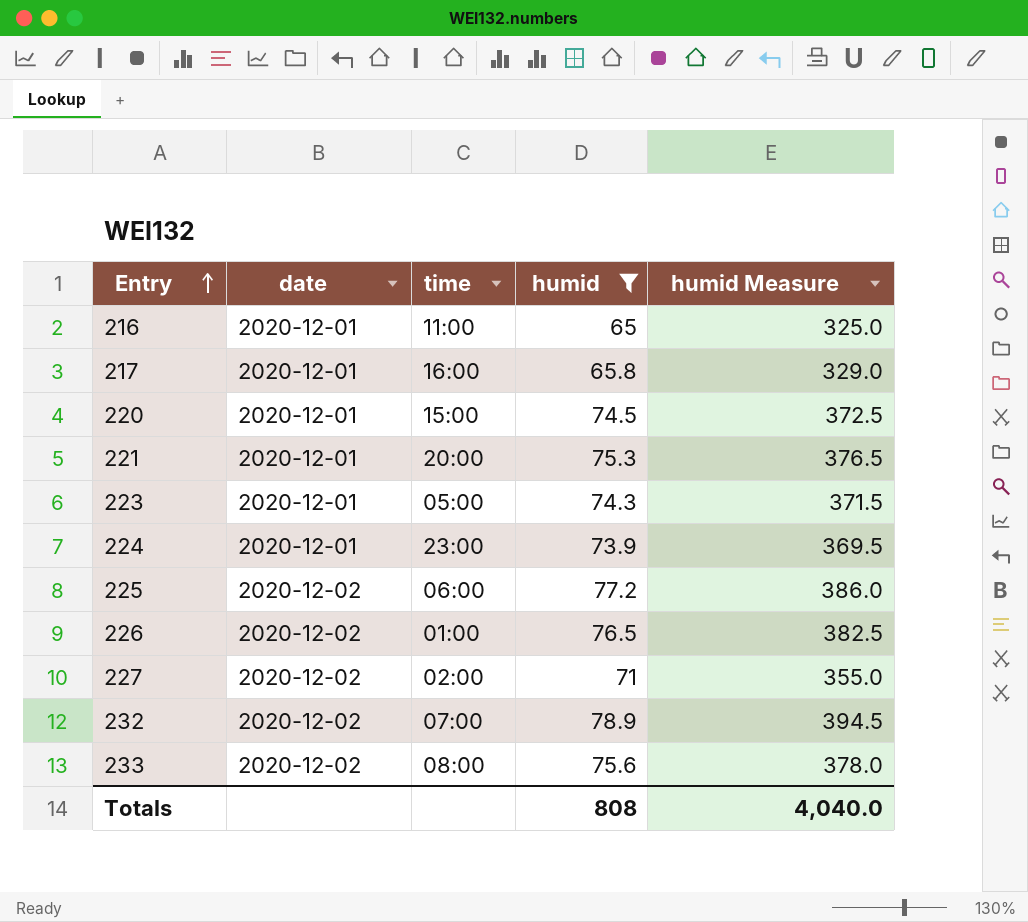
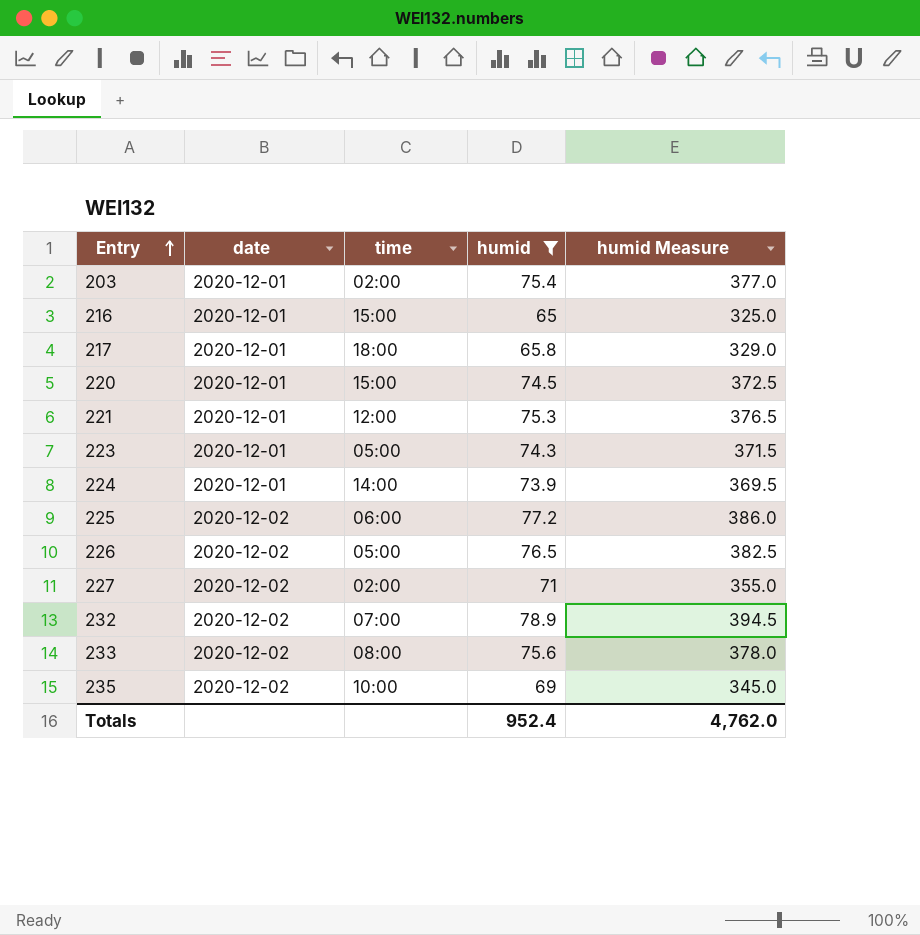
row 203: none -> 2020-12-01 | 02:00 | 75.4 | 377.0
216 | time: 11:00 -> 15:00
217 | time: 16:00 -> 18:00
221 | time: 20:00 -> 12:00
224 | time: 23:00 -> 14:00
226 | time: 01:00 -> 05:00
row 235: none -> 2020-12-02 | 10:00 | 69 | 345.0
Totals | humid: 808 -> 952.4
Totals | humid Measure: 4,040.0 -> 4,762.0

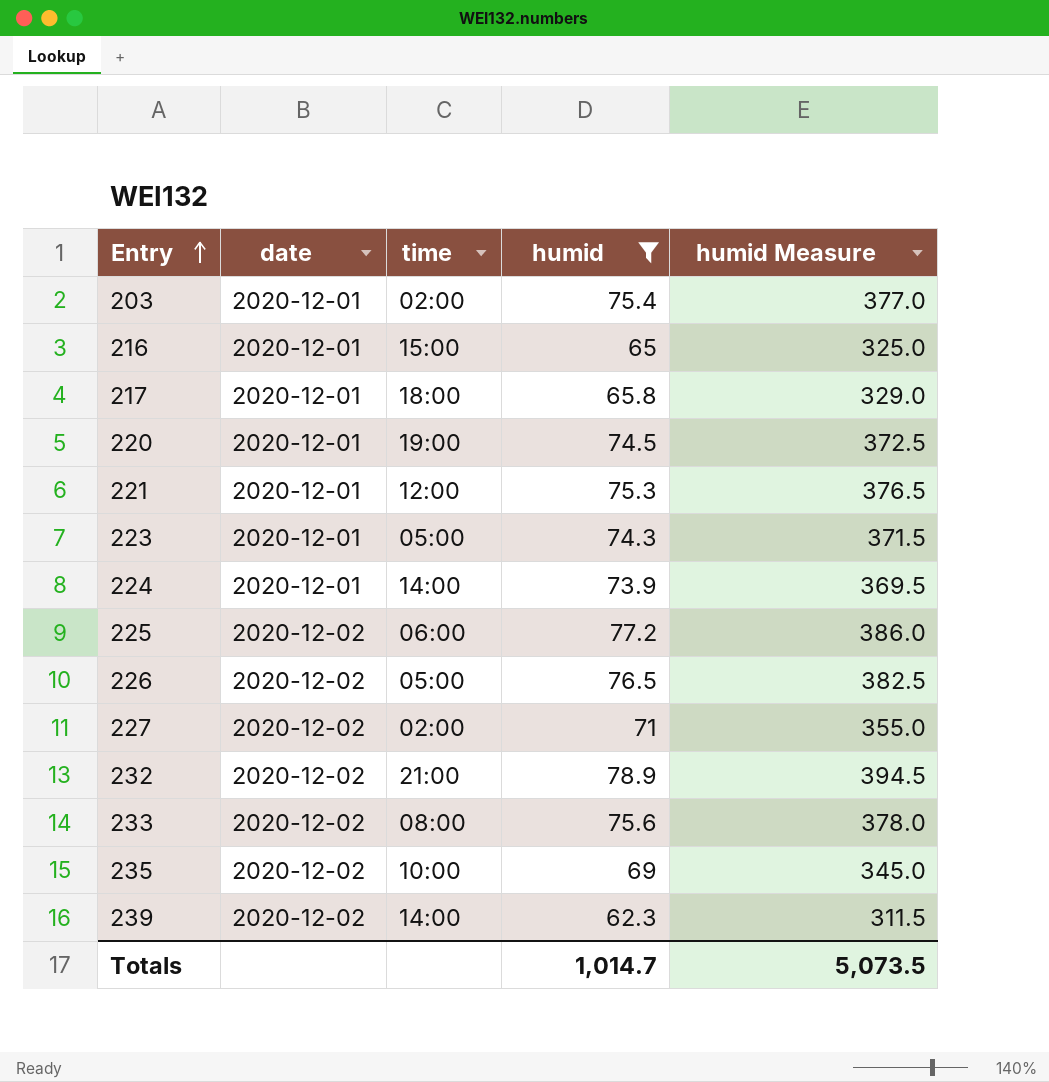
220 | time: 15:00 -> 19:00
232 | time: 07:00 -> 21:00
row 239: none -> 2020-12-02 | 14:00 | 62.3 | 311.5
Totals | humid: 952.4 -> 1,014.7
Totals | humid Measure: 4,762.0 -> 5,073.5

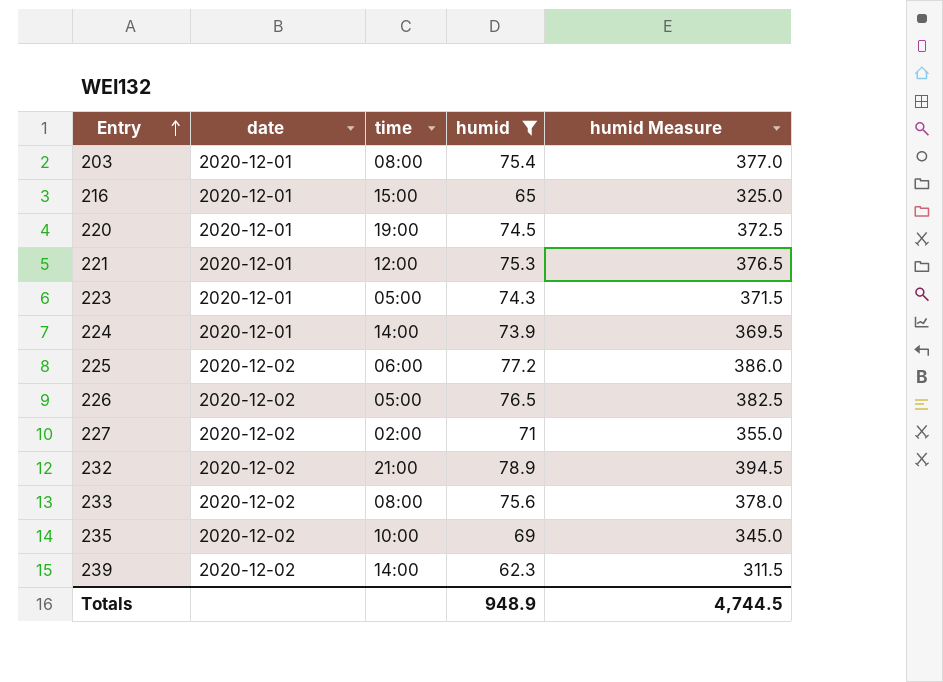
row 217: 2020-12-01 | 18:00 | 65.8 | 329.0 -> none
203 | time: 02:00 -> 08:00
Totals | humid: 1,014.7 -> 948.9
Totals | humid Measure: 5,073.5 -> 4,744.5

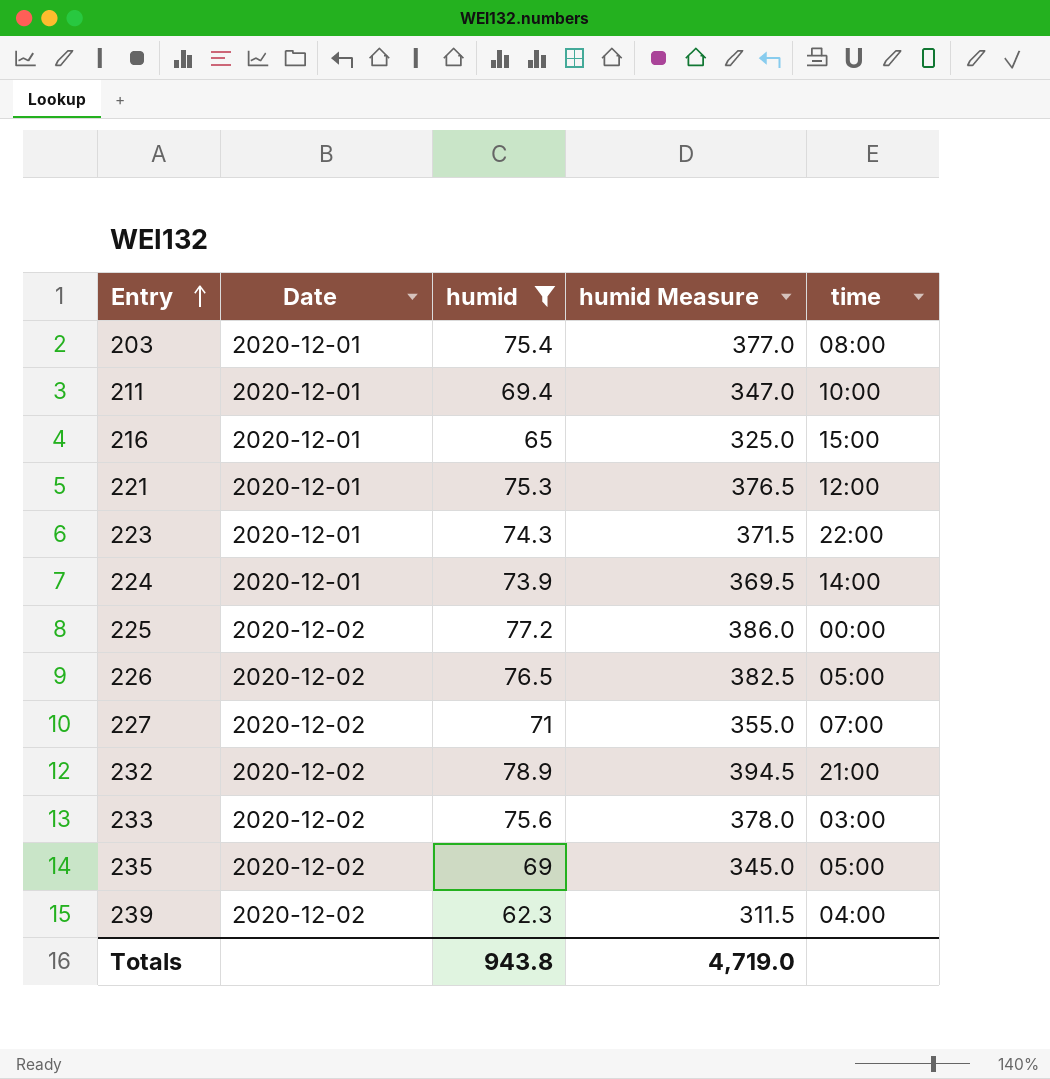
column name: date -> Date
column time | position: 3 -> 5
row 220: 2020-12-01 | 19:00 | 74.5 | 372.5 -> none
row 211: none -> 2020-12-01 | 69.4 | 347.0 | 10:00
223 | time: 05:00 -> 22:00
225 | time: 06:00 -> 00:00
227 | time: 02:00 -> 07:00
233 | time: 08:00 -> 03:00
235 | time: 10:00 -> 05:00
239 | time: 14:00 -> 04:00
Totals | humid: 948.9 -> 943.8
Totals | humid Measure: 4,744.5 -> 4,719.0

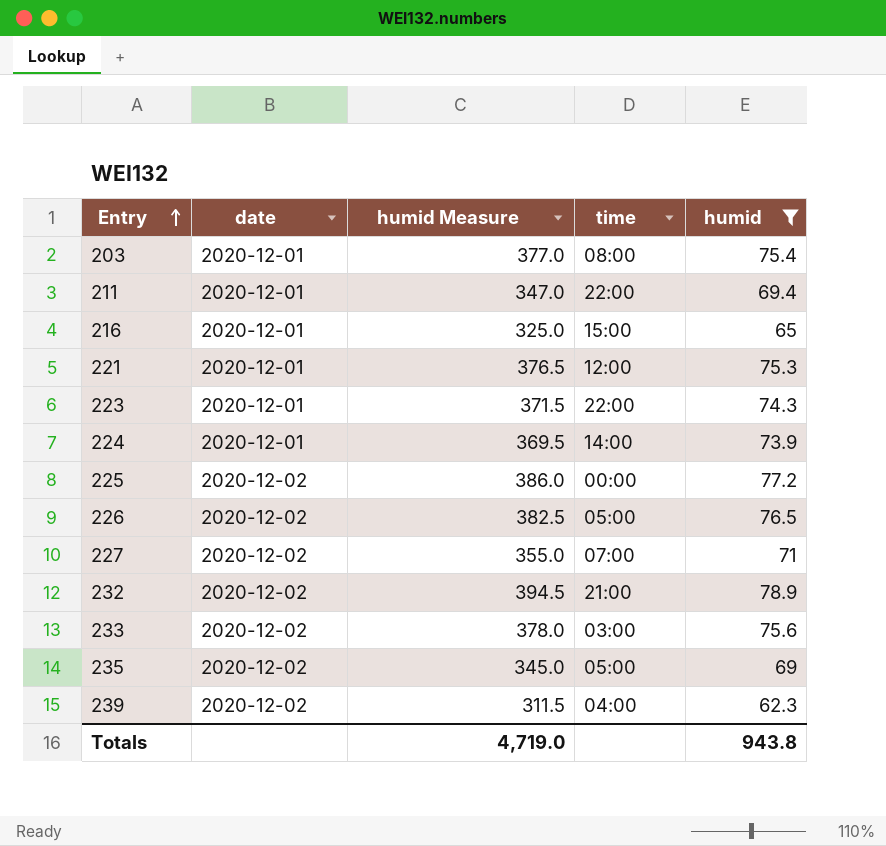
column name: Date -> date
column humid | position: 3 -> 5
211 | time: 10:00 -> 22:00

